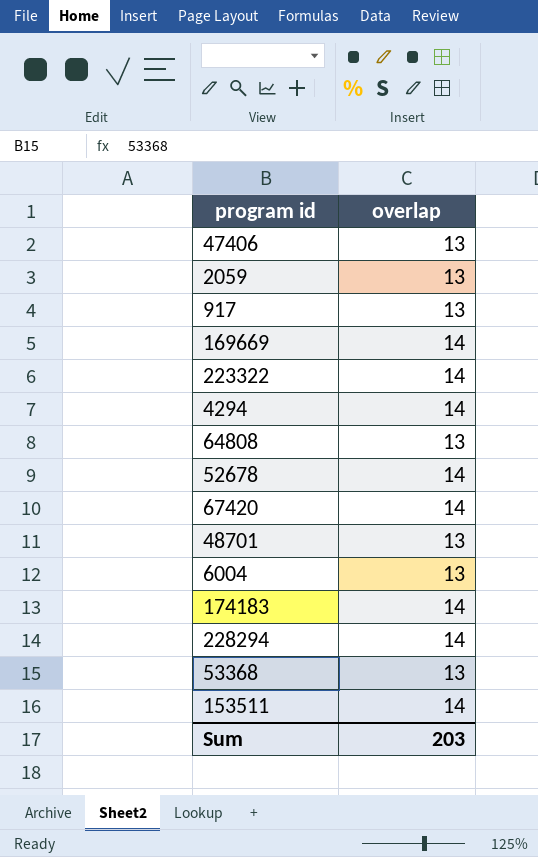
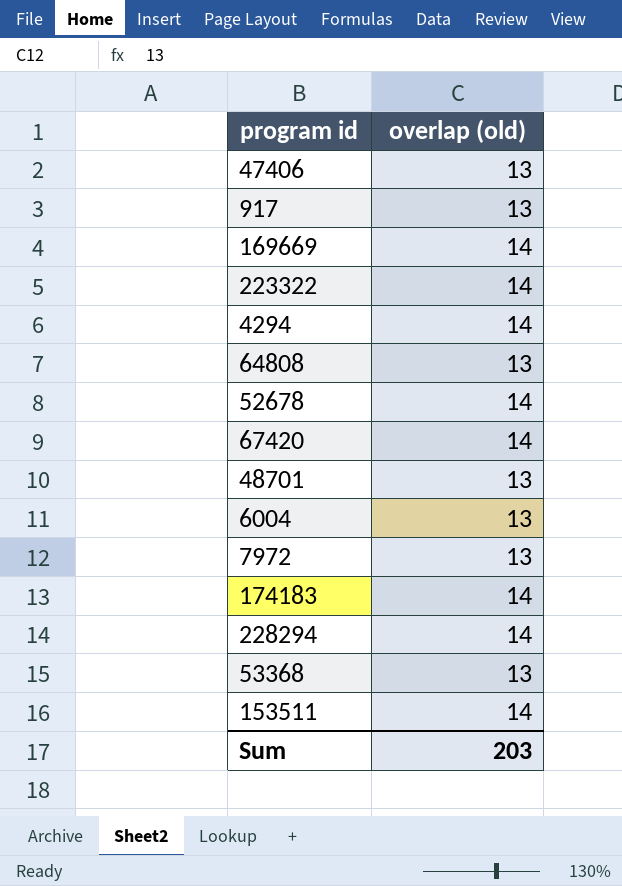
column name: overlap -> overlap (old)
row 2059: 13 -> none
row 7972: none -> 13

